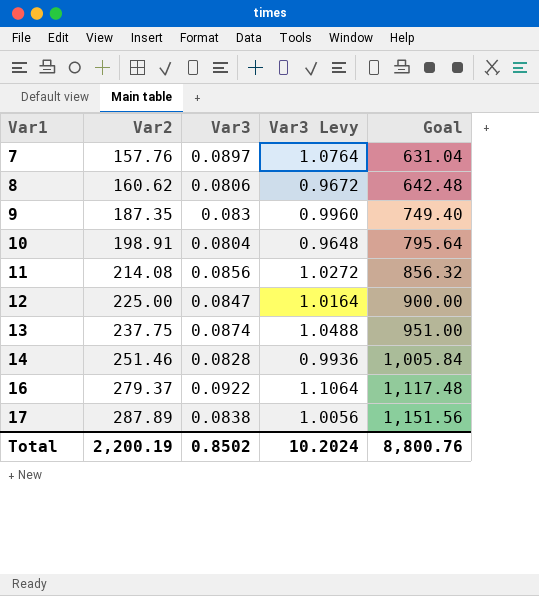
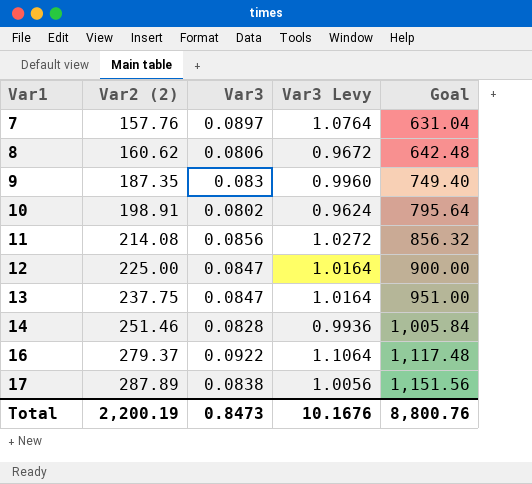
column name: Var2 -> Var2 (2)
10 | Var3: 0.0804 -> 0.0802
10 | Var3 Levy: 0.9648 -> 0.9624
13 | Var3: 0.0874 -> 0.0847
13 | Var3 Levy: 1.0488 -> 1.0164
Total | Var3: 0.8502 -> 0.8473
Total | Var3 Levy: 10.2024 -> 10.1676

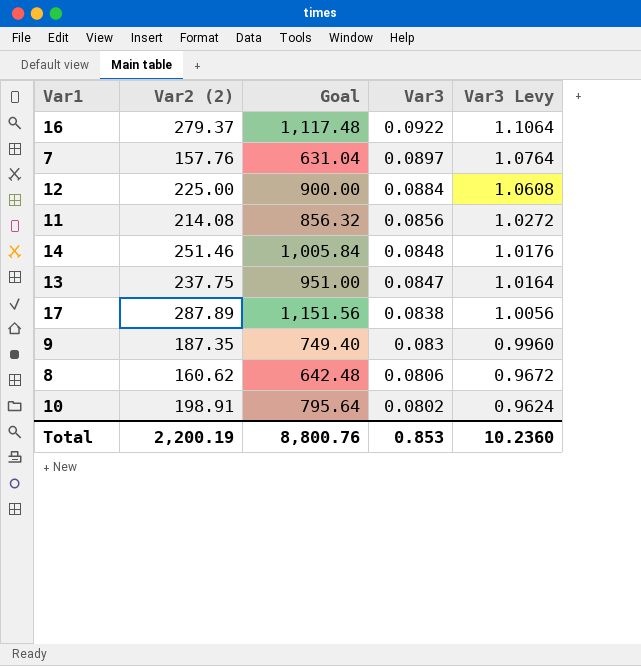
row order: Var1 ascending -> Var3 descending
column Goal | position: 5 -> 3
12 | Var3: 0.0847 -> 0.0884
12 | Var3 Levy: 1.0164 -> 1.0608
14 | Var3: 0.0828 -> 0.0848
14 | Var3 Levy: 0.9936 -> 1.0176
Total | Var3: 0.8473 -> 0.853
Total | Var3 Levy: 10.1676 -> 10.2360

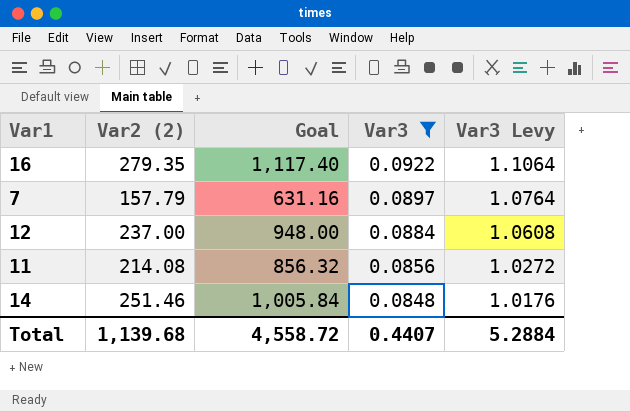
filter: none -> Var3 >= 0.0848
16 | Var2 (2): 279.37 -> 279.35
16 | Goal: 1,117.48 -> 1,117.40
7 | Var2 (2): 157.76 -> 157.79
7 | Goal: 631.04 -> 631.16
12 | Var2 (2): 225.00 -> 237.00
12 | Goal: 900.00 -> 948.00
Total | Var2 (2): 2,200.19 -> 1,139.68
Total | Goal: 8,800.76 -> 4,558.72
Total | Var3: 0.853 -> 0.4407
Total | Var3 Levy: 10.2360 -> 5.2884

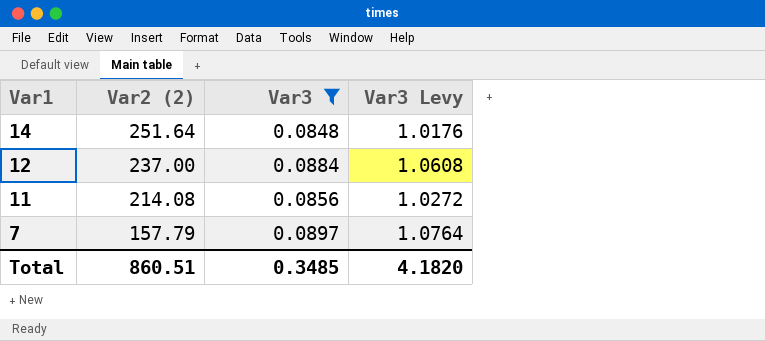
row order: Var3 descending -> Var1 descending
column Goal | formula: [Var2 (2)] * 4 -> none
row 16: 279.35 | 1,117.40 | 0.0922 | 1.1064 -> none
14 | Var2 (2): 251.46 -> 251.64
Total | Var2 (2): 1,139.68 -> 860.51
Total | Var3: 0.4407 -> 0.3485
Total | Var3 Levy: 5.2884 -> 4.1820

